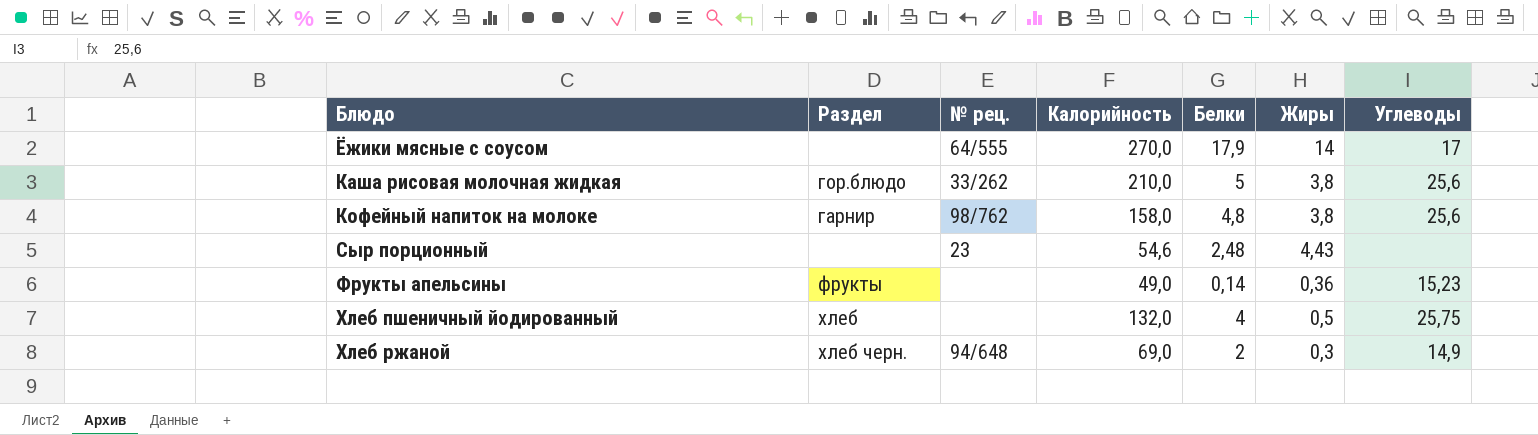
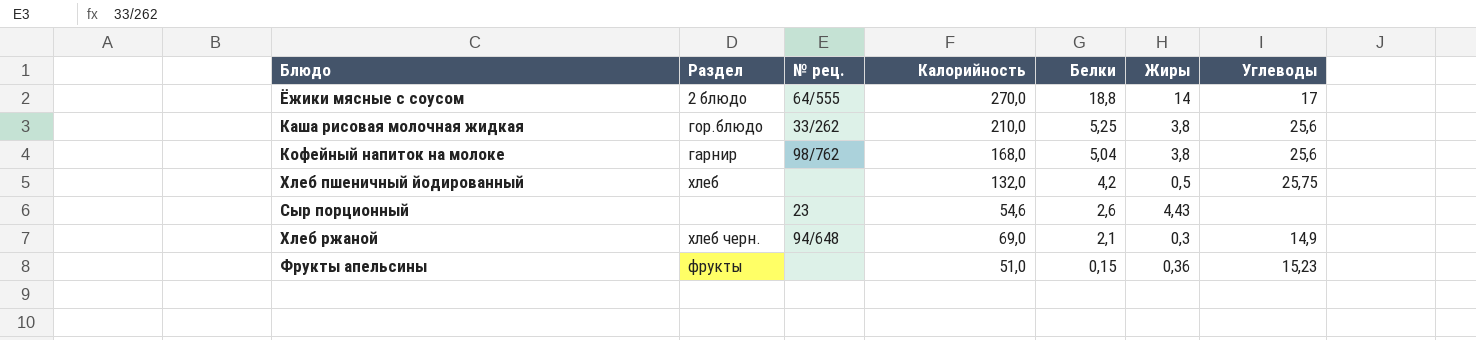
row order: Блюдо ascending -> Белки descending
Ёжики мясные с соусом | Раздел: none -> 2 блюдо
Ёжики мясные с соусом | Белки: 17,9 -> 18,8
Каша рисовая молочная жидкая | Белки: 5 -> 5,25
Кофейный напиток на молоке | Калорийность: 158,0 -> 168,0
Кофейный напиток на молоке | Белки: 4,8 -> 5,04
Хлеб пшеничный йодированный | Белки: 4 -> 4,2
Сыр порционный | Белки: 2,48 -> 2,6
Хлеб ржаной | Белки: 2 -> 2,1
Фрукты апельсины | Калорийность: 49,0 -> 51,0
Фрукты апельсины | Белки: 0,14 -> 0,15

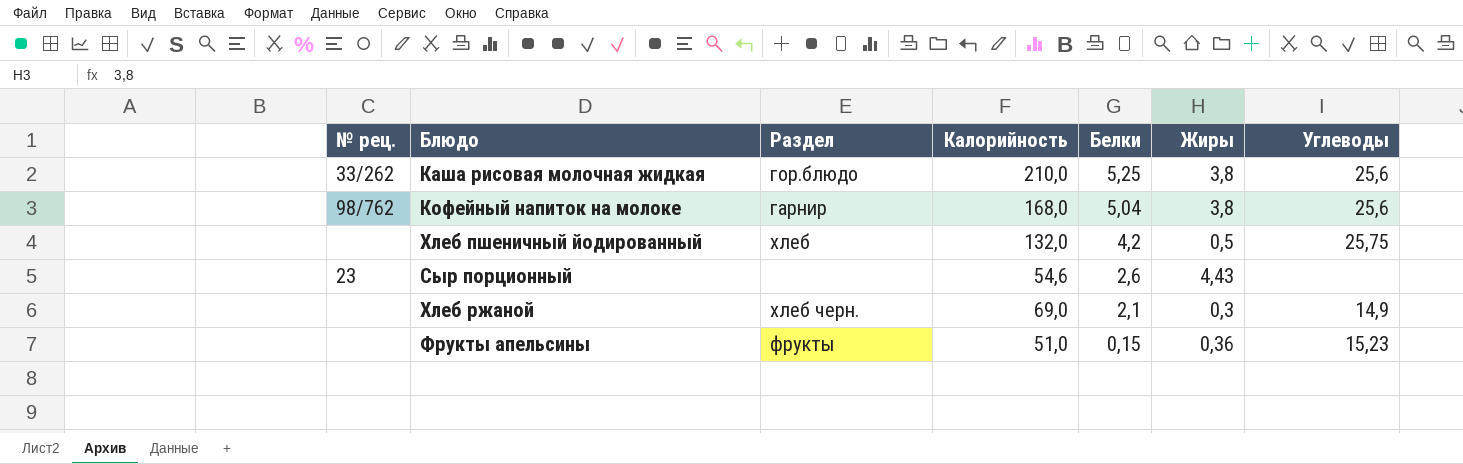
column № рец. | position: 3 -> 1
row Ёжики мясные с соусом: 2 блюдо | 64/555 | 270,0 | 18,8 | 14 | 17 -> none
Хлеб ржаной | № рец.: 94/648 -> none

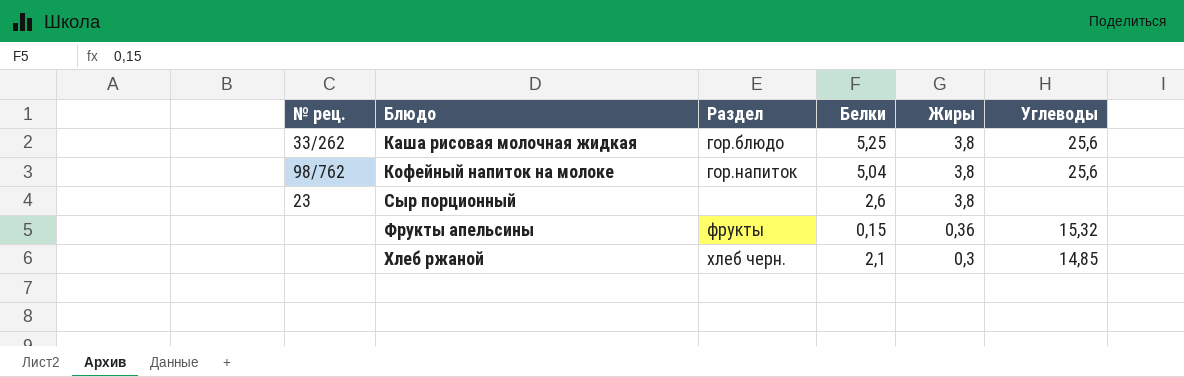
row order: Белки descending -> Блюдо ascending
column Калорийность | position: 4 -> none
row Хлеб пшеничный йодированный: none | хлеб | 132,0 | 4,2 | 0,5 | 25,75 -> none
Кофейный напиток на молоке | Раздел: гарнир -> гор.напиток
Сыр порционный | Жиры: 4,43 -> 3,8
Фрукты апельсины | Углеводы: 15,23 -> 15,32
Хлеб ржаной | Углеводы: 14,9 -> 14,85

